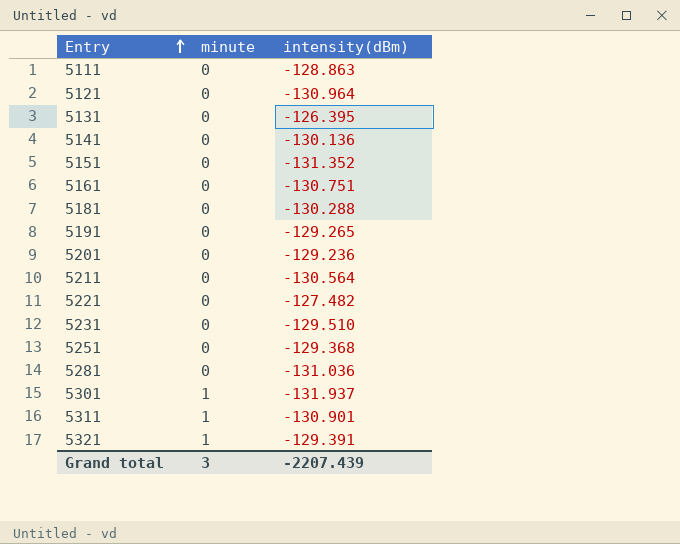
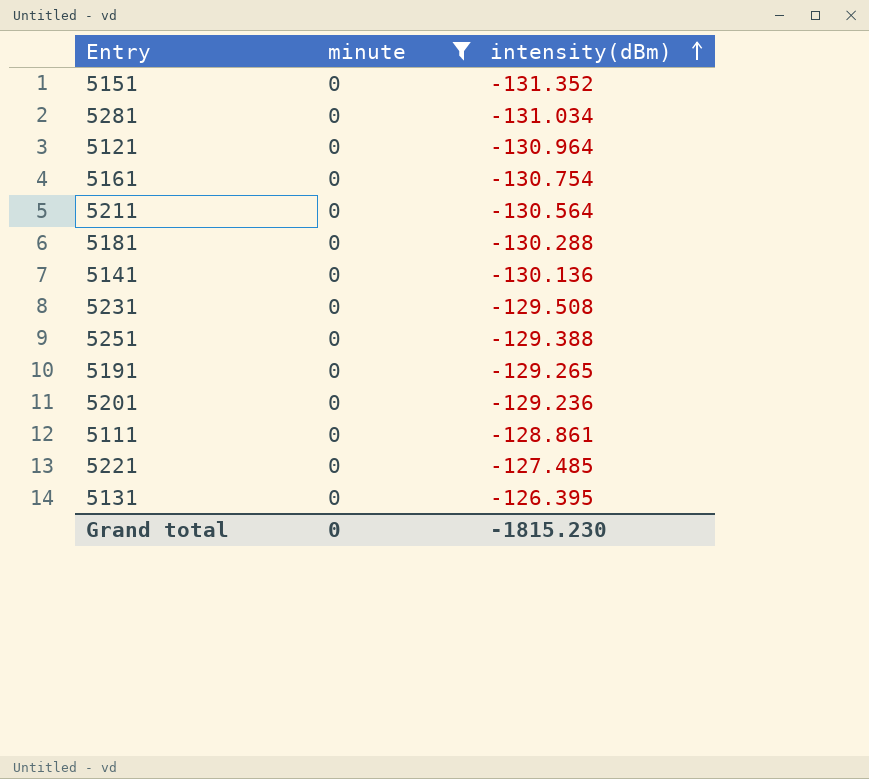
filter: none -> minute = 0
row order: Entry ascending -> intensity(dBm) ascending
5281 | intensity(dBm): -131.036 -> -131.034
5161 | intensity(dBm): -130.751 -> -130.754
5231 | intensity(dBm): -129.510 -> -129.508
5251 | intensity(dBm): -129.368 -> -129.388
5111 | intensity(dBm): -128.863 -> -128.861
5221 | intensity(dBm): -127.482 -> -127.485
Grand total | minute: 3 -> 0
Grand total | intensity(dBm): -2207.439 -> -1815.230

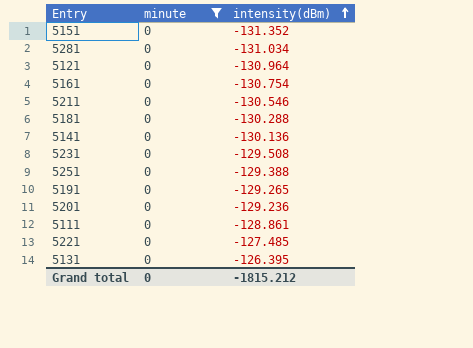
5211 | intensity(dBm): -130.564 -> -130.546
Grand total | intensity(dBm): -1815.230 -> -1815.212

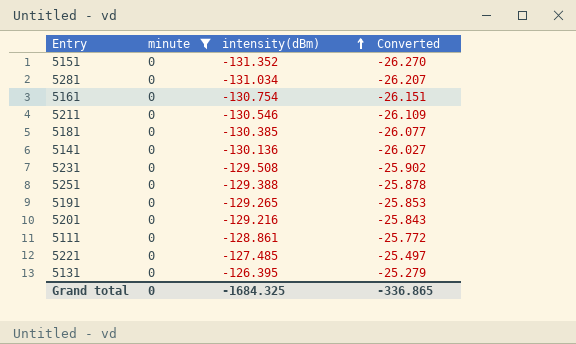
column Converted | formula: none -> [intensity(dBm)] * 0.2
row 5121: 0 | -130.964 -> none
5181 | intensity(dBm): -130.288 -> -130.385
5201 | intensity(dBm): -129.236 -> -129.216
Grand total | intensity(dBm): -1815.212 -> -1684.325

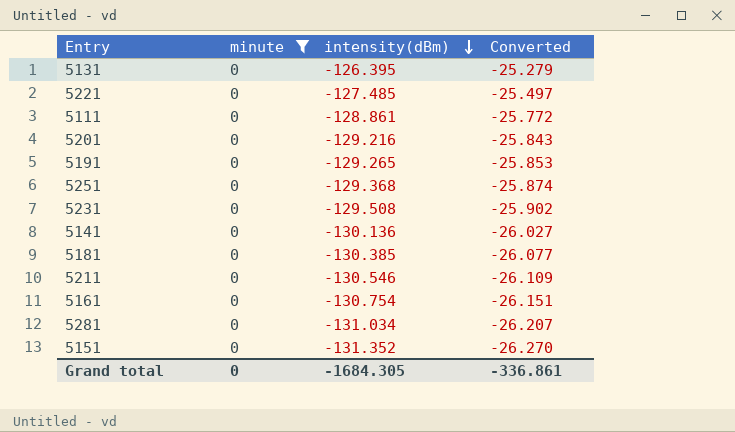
row order: intensity(dBm) ascending -> intensity(dBm) descending
5251 | intensity(dBm): -129.388 -> -129.368
5251 | Converted: -25.878 -> -25.874
Grand total | intensity(dBm): -1684.325 -> -1684.305
Grand total | Converted: -336.865 -> -336.861

